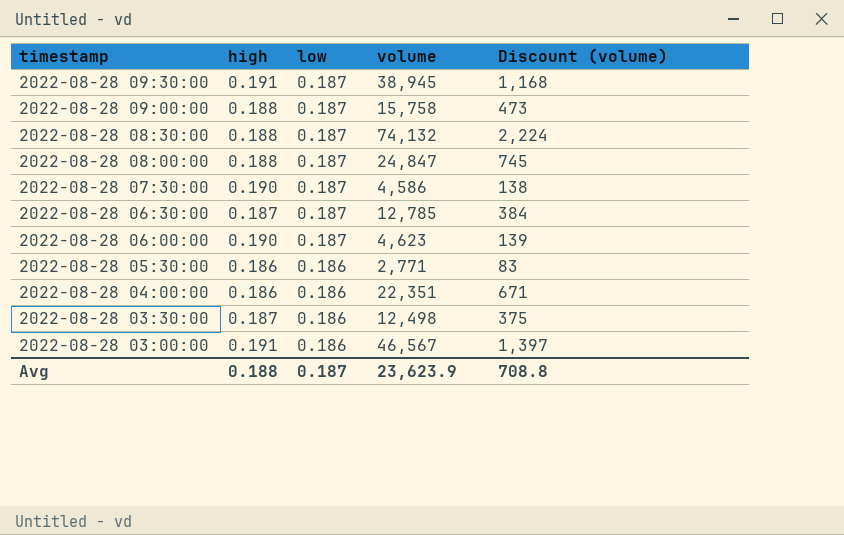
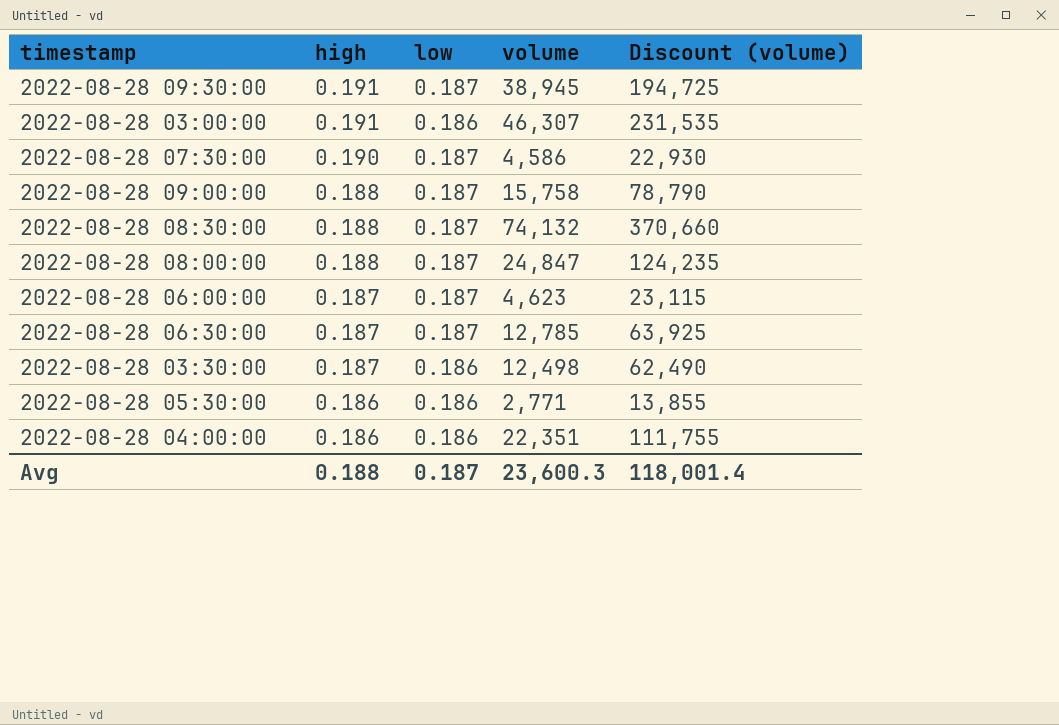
row order: timestamp descending -> high descending
column Discount (volume) | formula: [volume] * 0.03 -> [volume] * 5
2022-08-28 03:00:00 | volume: 46,567 -> 46,307
2022-08-28 06:00:00 | high: 0.190 -> 0.187
Avg | volume: 23,623.9 -> 23,600.3
Avg | Discount (volume): 708.8 -> 118,001.4

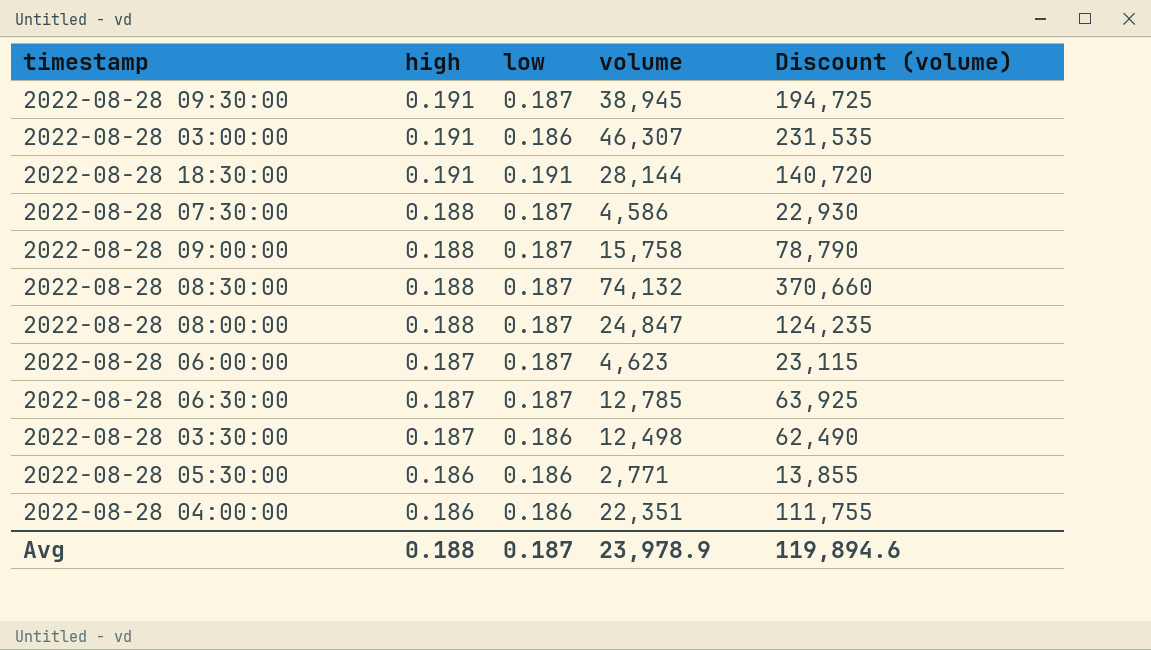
row 2022-08-28 18:30:00: none -> 0.191 | 0.191 | 28,144 | 140,720
2022-08-28 07:30:00 | high: 0.190 -> 0.188
Avg | volume: 23,600.3 -> 23,978.9
Avg | Discount (volume): 118,001.4 -> 119,894.6

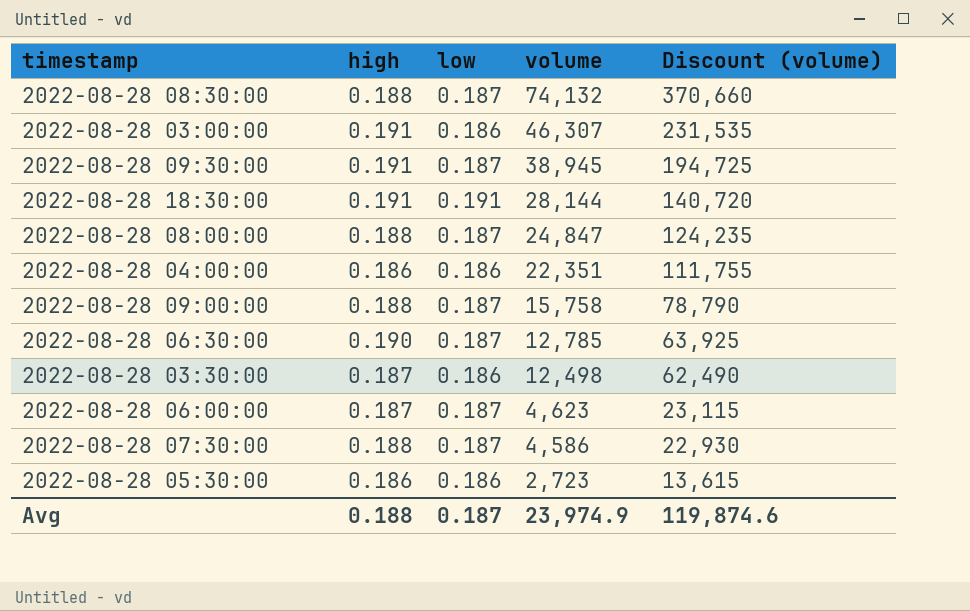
row order: high descending -> volume descending
2022-08-28 06:30:00 | high: 0.187 -> 0.190
2022-08-28 05:30:00 | volume: 2,771 -> 2,723
2022-08-28 05:30:00 | Discount (volume): 13,855 -> 13,615
Avg | volume: 23,978.9 -> 23,974.9
Avg | Discount (volume): 119,894.6 -> 119,874.6

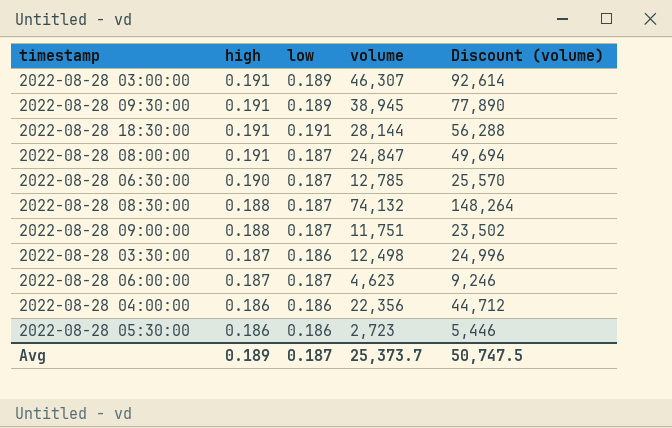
row order: volume descending -> high descending
column Discount (volume) | formula: [volume] * 5 -> [volume] * 2
row 2022-08-28 07:30:00: 0.188 | 0.187 | 4,586 | 22,930 -> none
2022-08-28 03:00:00 | low: 0.186 -> 0.189
2022-08-28 09:30:00 | low: 0.187 -> 0.189
2022-08-28 08:00:00 | high: 0.188 -> 0.191
2022-08-28 09:00:00 | volume: 15,758 -> 11,751
2022-08-28 04:00:00 | volume: 22,351 -> 22,356
Avg | high: 0.188 -> 0.189
Avg | volume: 23,974.9 -> 25,373.7
Avg | Discount (volume): 119,874.6 -> 50,747.5

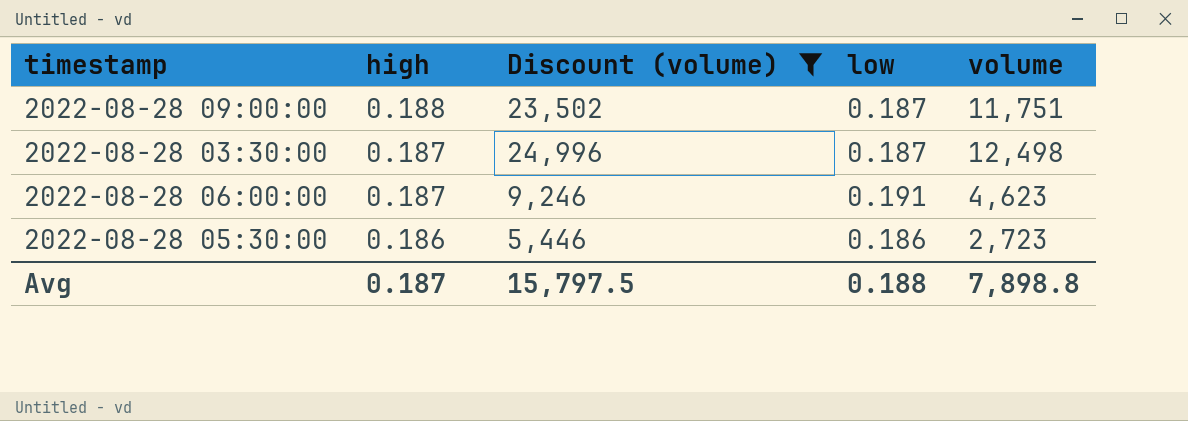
filter: none -> Discount (volume) <= 24,996
column Discount (volume) | position: 5 -> 3
2022-08-28 03:30:00 | low: 0.186 -> 0.187
2022-08-28 06:00:00 | low: 0.187 -> 0.191
Avg | high: 0.189 -> 0.187
Avg | Discount (volume): 50,747.5 -> 15,797.5
Avg | low: 0.187 -> 0.188
Avg | volume: 25,373.7 -> 7,898.8

